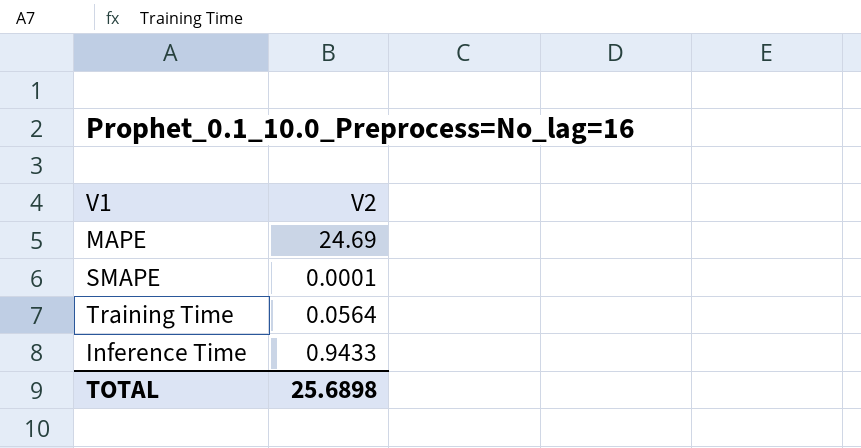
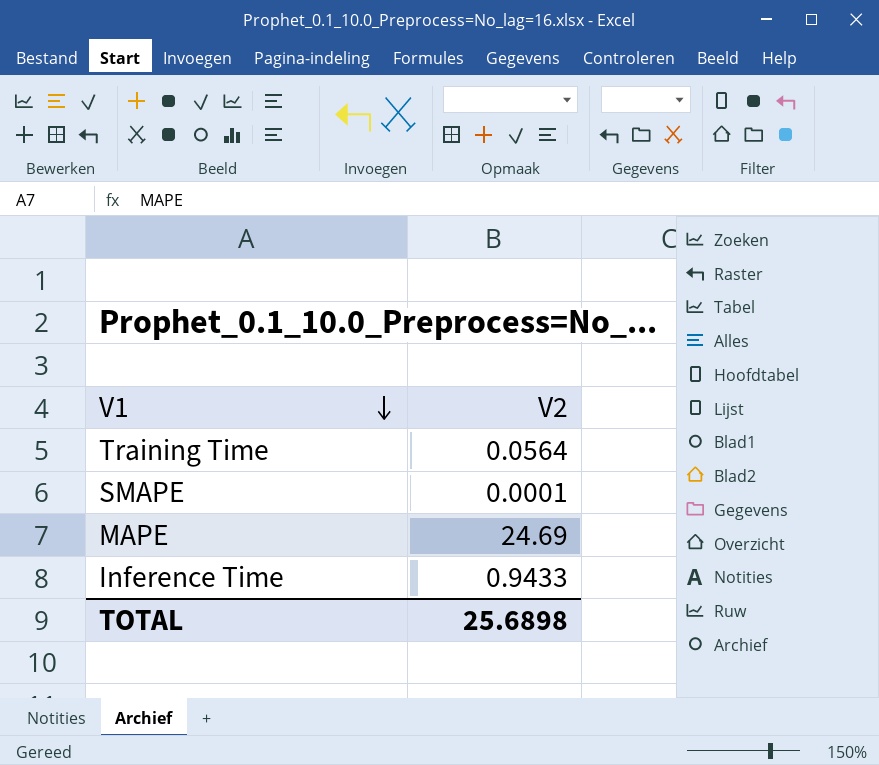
row order: none -> V1 descending

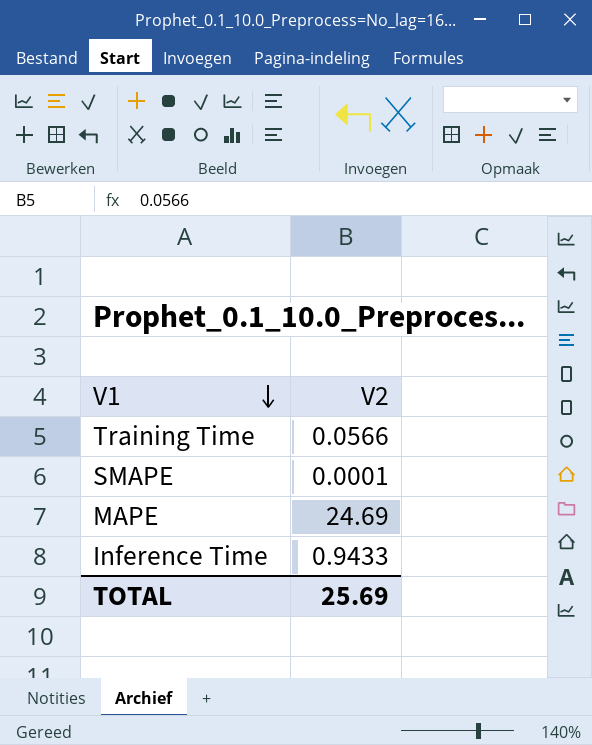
Training Time | V2: 0.0564 -> 0.0566
TOTAL | V2: 25.6898 -> 25.69

